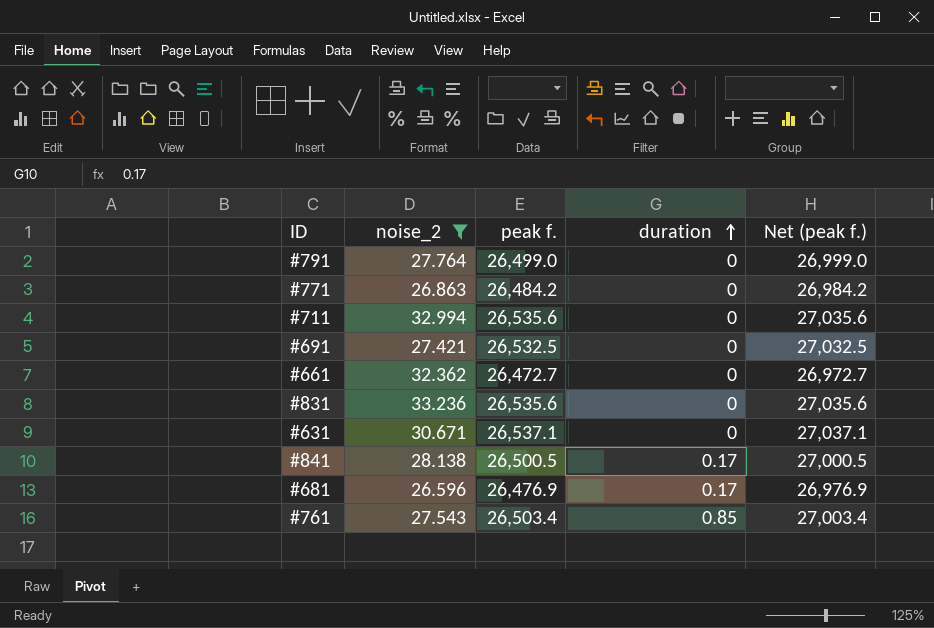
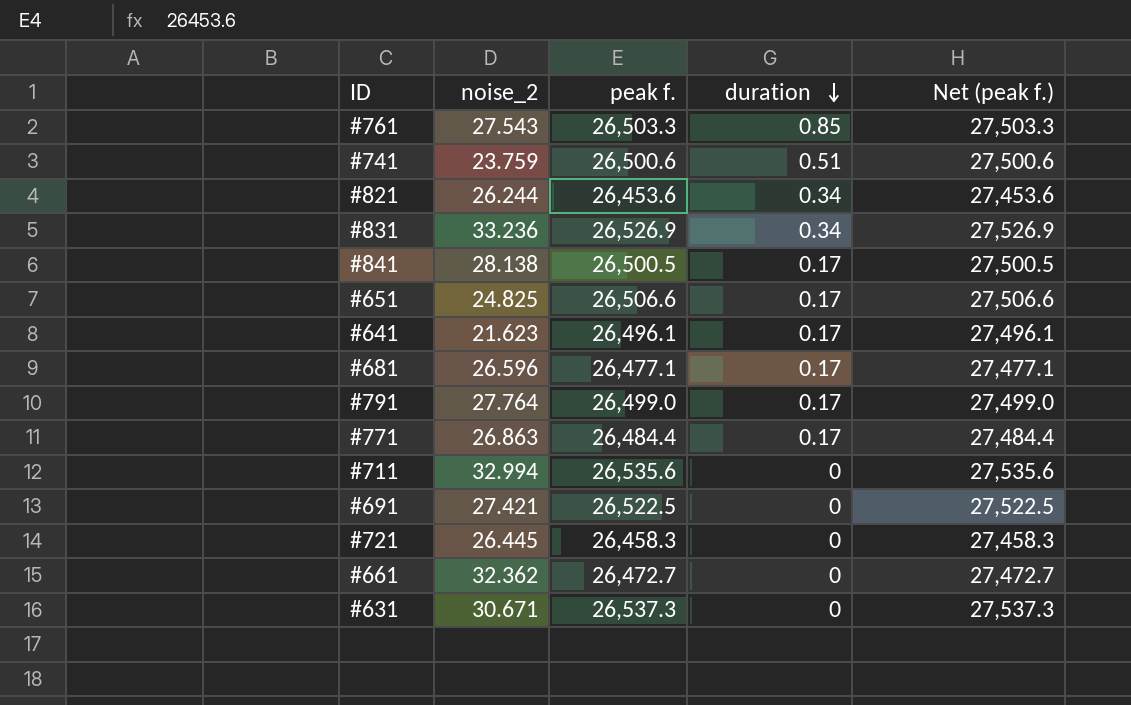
filter: noise_2 >= 26.596 -> none
row order: duration ascending -> duration descending
column Net (peak f.) | formula: [peak f.] + 500 -> [peak f.] + 1000
#761 | peak f.: 26,503.4 -> 26,503.3
#831 | peak f.: 26,535.6 -> 26,526.9
#831 | duration: 0 -> 0.34
#681 | peak f.: 26,476.9 -> 26,477.1
#791 | duration: 0 -> 0.17
#771 | peak f.: 26,484.2 -> 26,484.4
#771 | duration: 0 -> 0.17
#691 | peak f.: 26,532.5 -> 26,522.5
#631 | peak f.: 26,537.1 -> 26,537.3

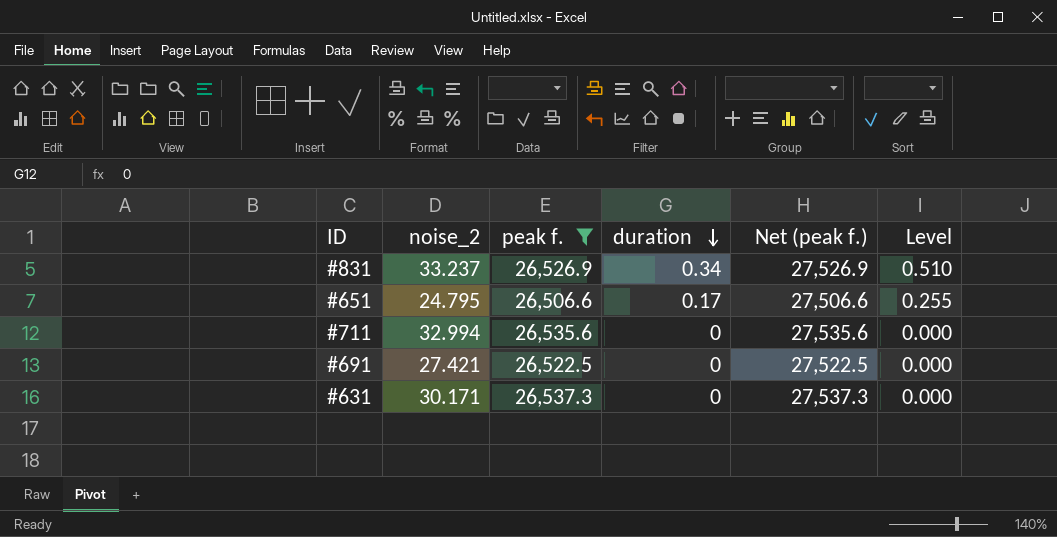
filter: none -> peak f. >= 26,506.6
column Level | formula: none -> [duration] * 1.5
#831 | noise_2: 33.236 -> 33.237
#651 | noise_2: 24.825 -> 24.795
#631 | noise_2: 30.671 -> 30.171

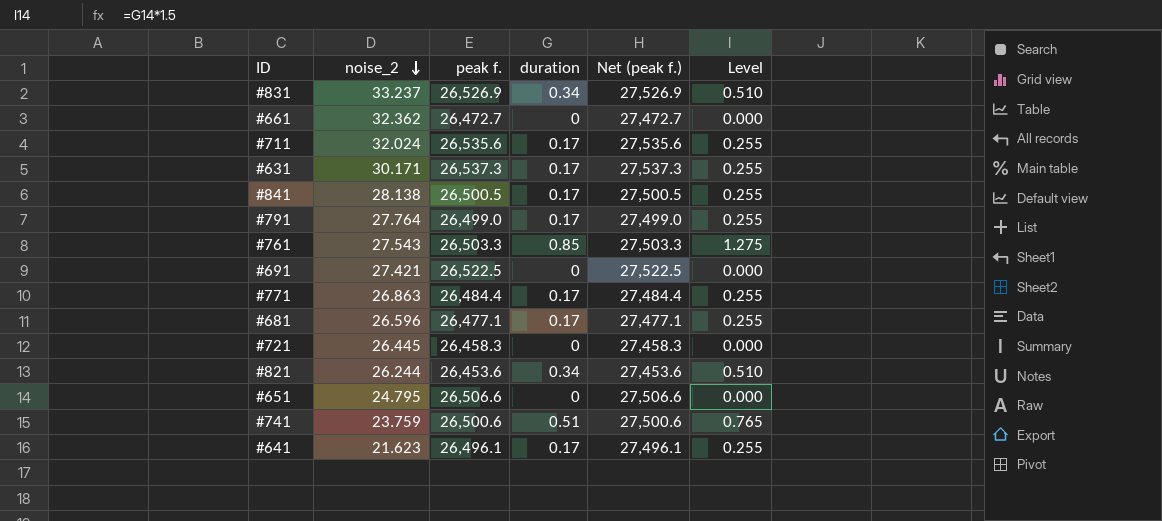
filter: peak f. >= 26,506.6 -> none
row order: duration descending -> noise_2 descending
#711 | noise_2: 32.994 -> 32.024
#711 | duration: 0 -> 0.17
#711 | Level: 0.000 -> 0.255
#631 | duration: 0 -> 0.17
#631 | Level: 0.000 -> 0.255
#651 | duration: 0.17 -> 0
#651 | Level: 0.255 -> 0.000

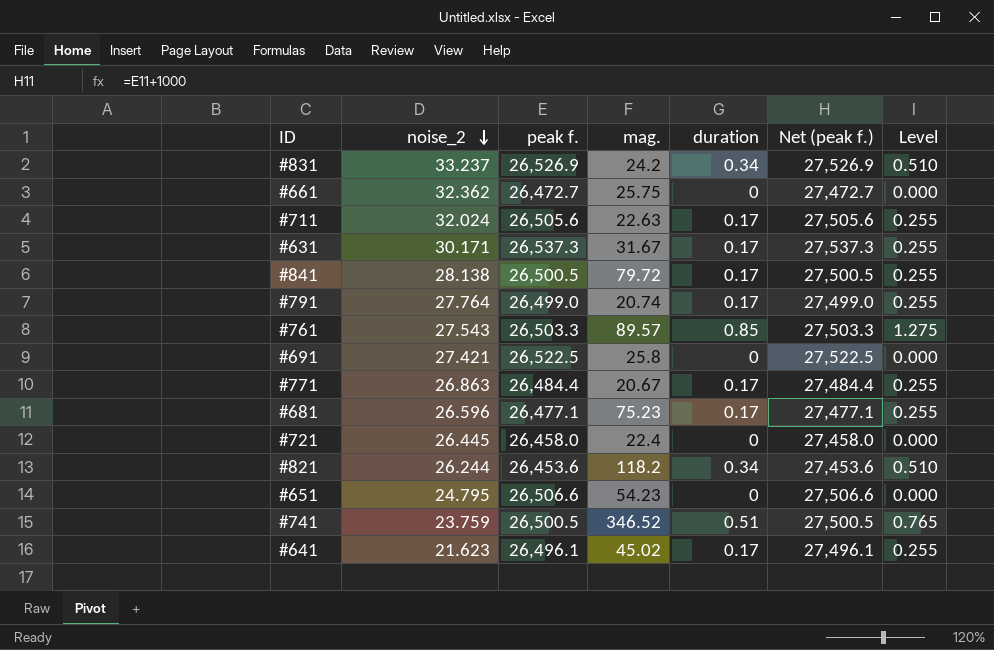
column mag. | position: none -> 4
#711 | peak f.: 26,535.6 -> 26,505.6
#711 | Net (peak f.): 27,535.6 -> 27,505.6
#721 | peak f.: 26,458.3 -> 26,458.0
#721 | Net (peak f.): 27,458.3 -> 27,458.0
#741 | peak f.: 26,500.6 -> 26,500.5
#741 | Net (peak f.): 27,500.6 -> 27,500.5

